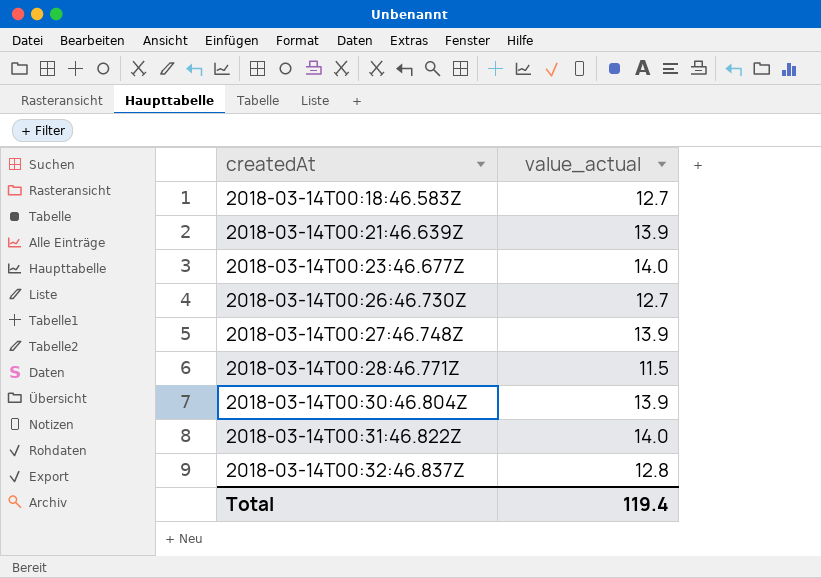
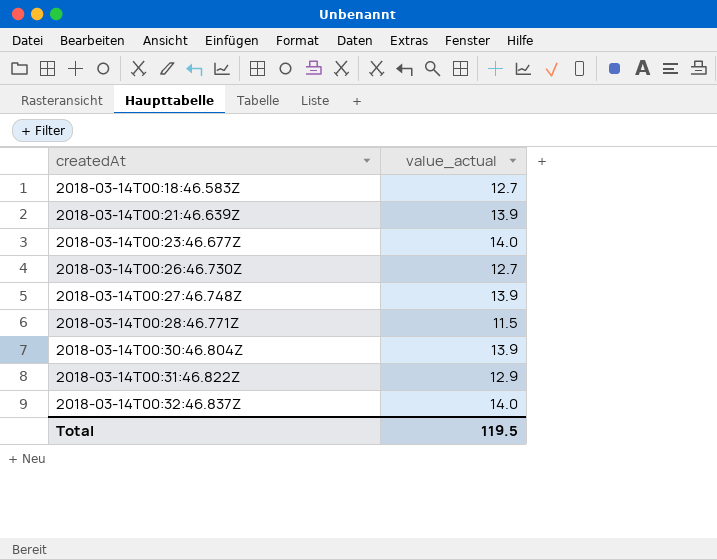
2018-03-14T00:31:46.822Z | value_actual: 14.0 -> 12.9
2018-03-14T00:32:46.837Z | value_actual: 12.8 -> 14.0
Total | value_actual: 119.4 -> 119.5

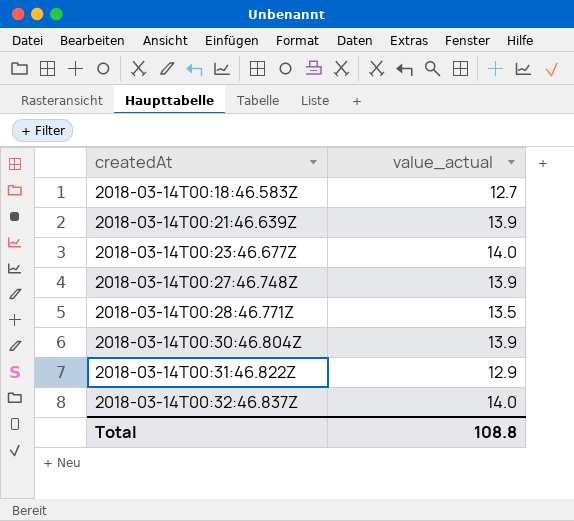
row 2018-03-14T00:26:46.730Z: 12.7 -> none
2018-03-14T00:28:46.771Z | value_actual: 11.5 -> 13.5
Total | value_actual: 119.5 -> 108.8

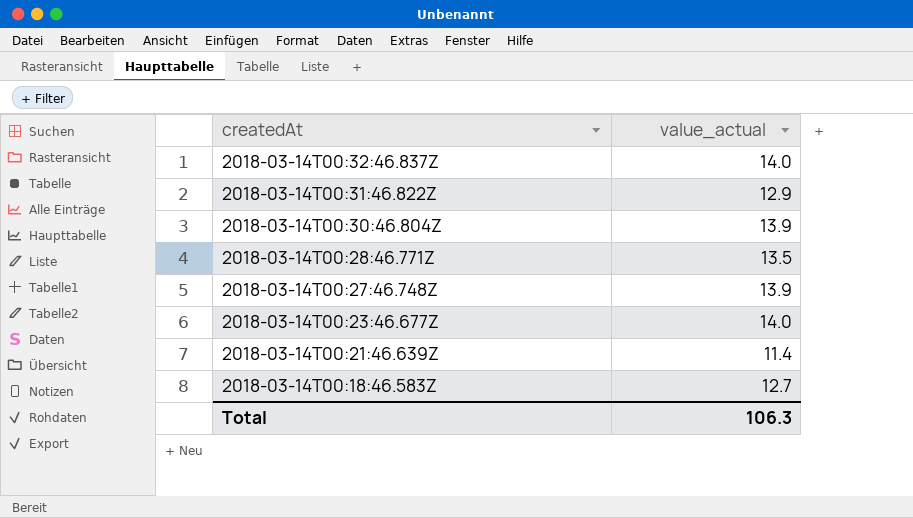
row order: createdAt ascending -> createdAt descending
2018-03-14T00:21:46.639Z | value_actual: 13.9 -> 11.4
Total | value_actual: 108.8 -> 106.3

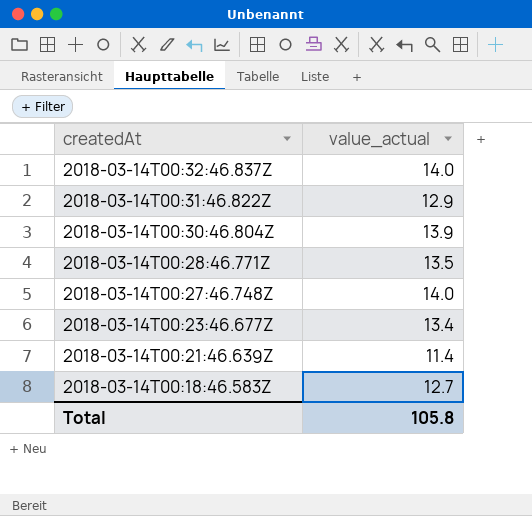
2018-03-14T00:27:46.748Z | value_actual: 13.9 -> 14.0
2018-03-14T00:23:46.677Z | value_actual: 14.0 -> 13.4
Total | value_actual: 106.3 -> 105.8

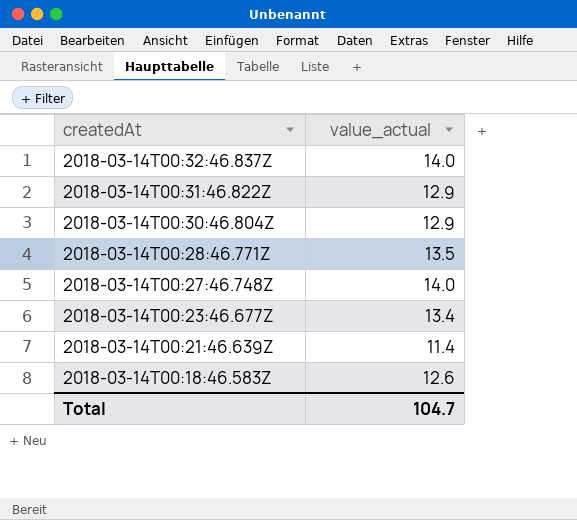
2018-03-14T00:30:46.804Z | value_actual: 13.9 -> 12.9
2018-03-14T00:18:46.583Z | value_actual: 12.7 -> 12.6
Total | value_actual: 105.8 -> 104.7

